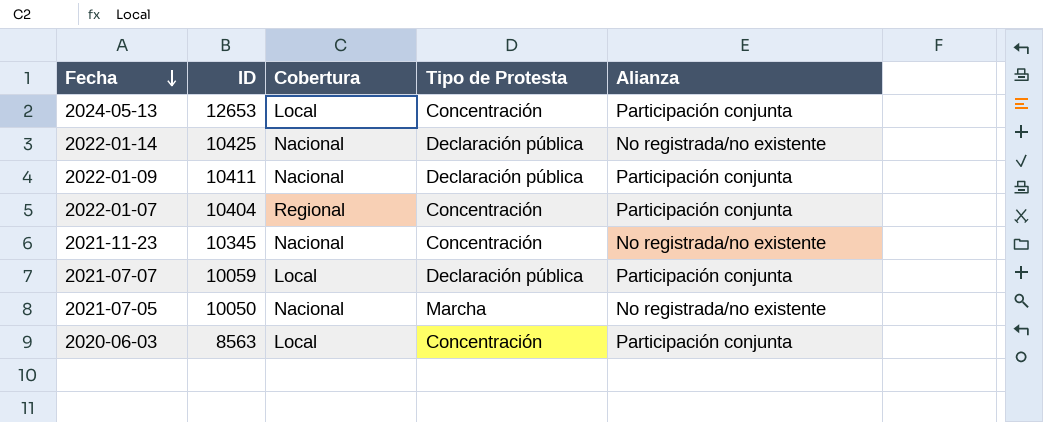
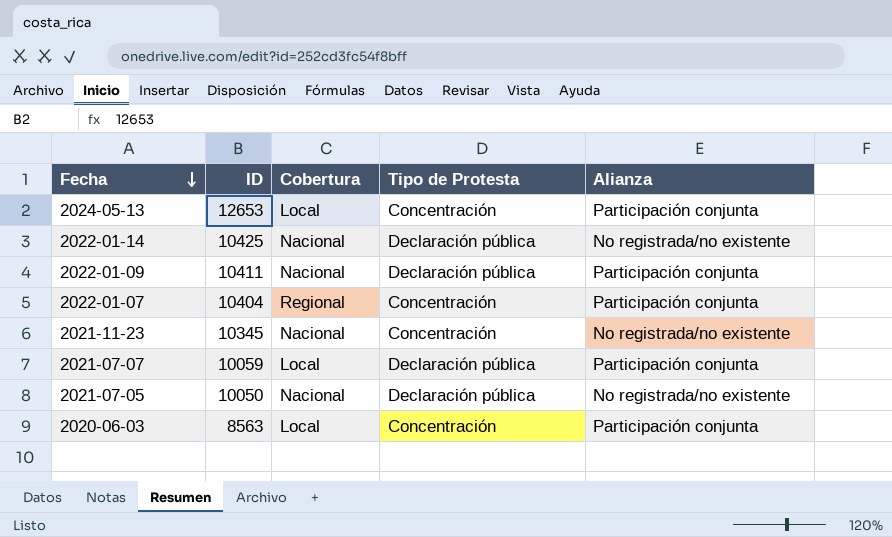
2021-07-05 | Tipo de Protesta: Marcha -> Declaración pública

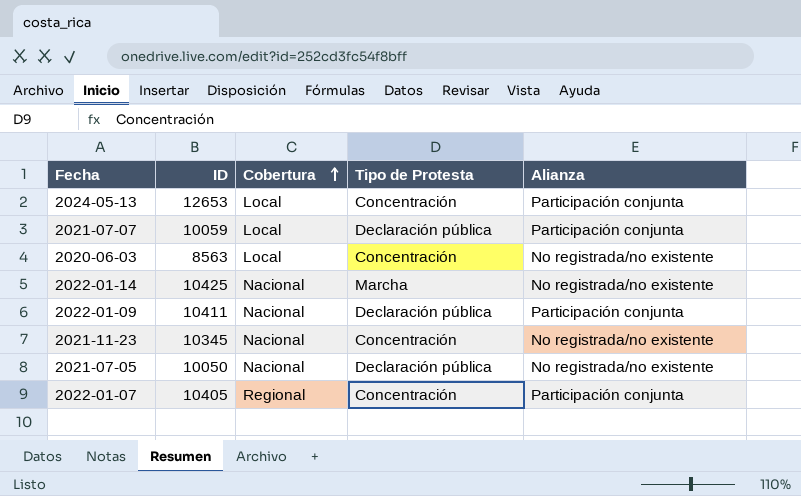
row order: Fecha descending -> Cobertura ascending
2020-06-03 | Alianza: Participación conjunta -> No registrada/no existente
2022-01-14 | Tipo de Protesta: Declaración pública -> Marcha
2022-01-07 | ID: 10404 -> 10405

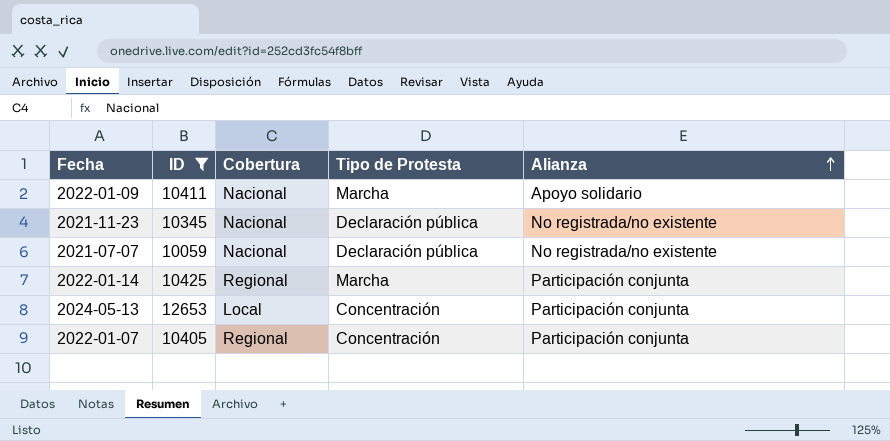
filter: none -> ID >= 10059
row order: Cobertura ascending -> Alianza ascending
2022-01-09 | Tipo de Protesta: Declaración pública -> Marcha
2022-01-09 | Alianza: Participación conjunta -> Apoyo solidario
2021-11-23 | Tipo de Protesta: Concentración -> Declaración pública
2021-07-07 | Cobertura: Local -> Nacional
2021-07-07 | Alianza: Participación conjunta -> No registrada/no existente
2022-01-14 | Cobertura: Nacional -> Regional
2022-01-14 | Alianza: No registrada/no existente -> Participación conjunta

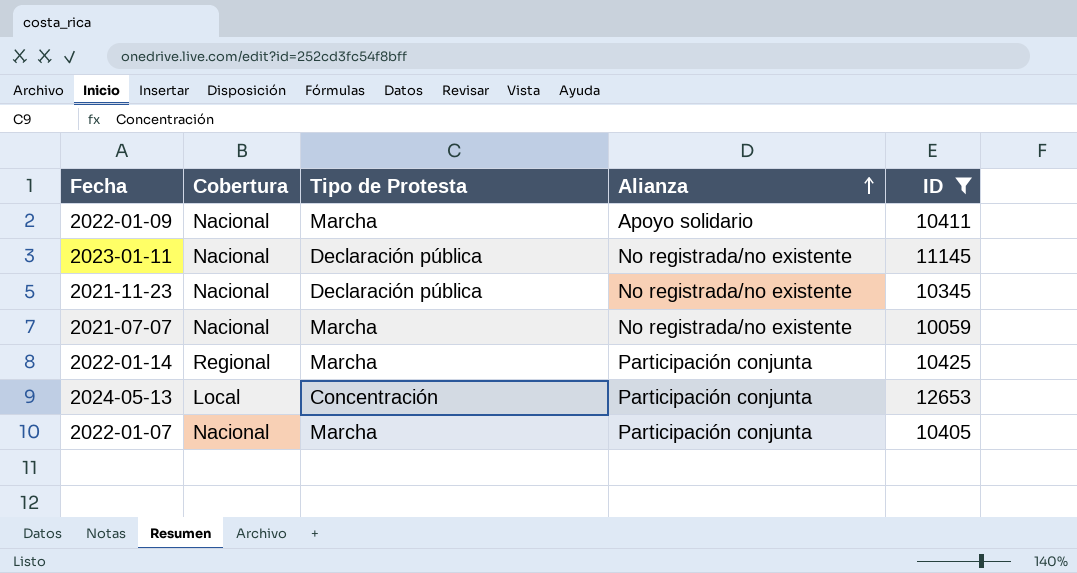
column ID | position: 2 -> 5
row 2023-01-11: none -> Nacional | Declaración pública | No registrada/no existente | 11145
2021-07-07 | Tipo de Protesta: Declaración pública -> Marcha
2022-01-07 | Cobertura: Regional -> Nacional
2022-01-07 | Tipo de Protesta: Concentración -> Marcha

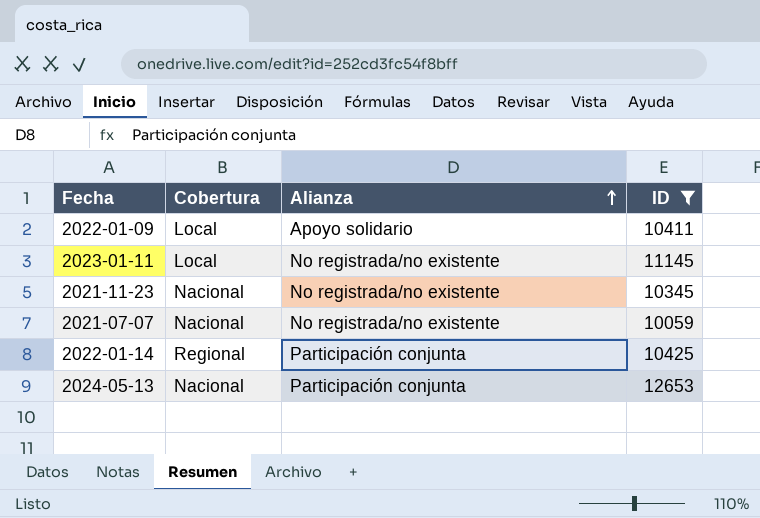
column Tipo de Protesta | position: 3 -> none
row 2022-01-07: Nacional | Marcha | Participación conjunta | 10405 -> none
2022-01-09 | Cobertura: Nacional -> Local
2023-01-11 | Cobertura: Nacional -> Local
2024-05-13 | Cobertura: Local -> Nacional

